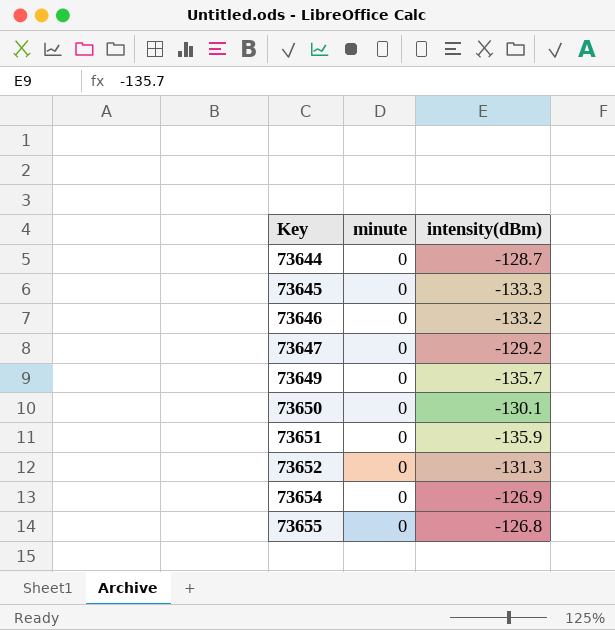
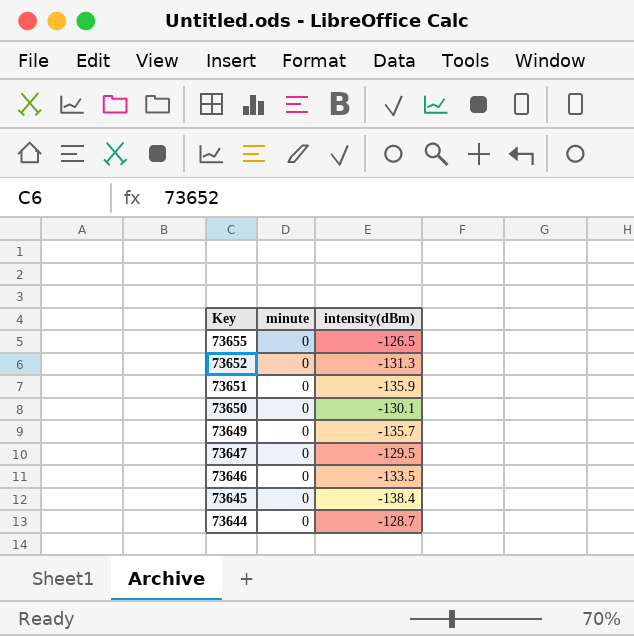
row order: Key ascending -> Key descending
row 73654: 0 | -126.9 -> none
73655 | intensity(dBm): -126.8 -> -126.5
73647 | intensity(dBm): -129.2 -> -129.5
73646 | intensity(dBm): -133.2 -> -133.5
73645 | intensity(dBm): -133.3 -> -138.4

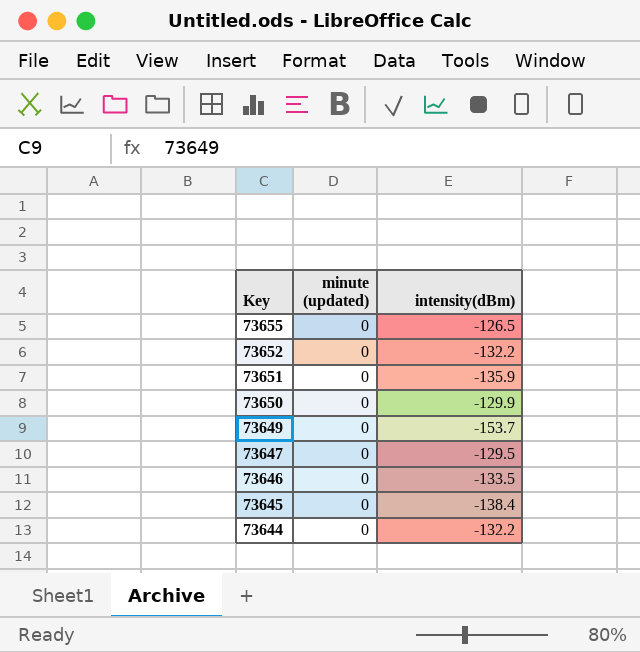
column name: minute -> minute (updated)
73652 | intensity(dBm): -131.3 -> -132.2
73650 | intensity(dBm): -130.1 -> -129.9
73649 | intensity(dBm): -135.7 -> -153.7
73644 | intensity(dBm): -128.7 -> -132.2

